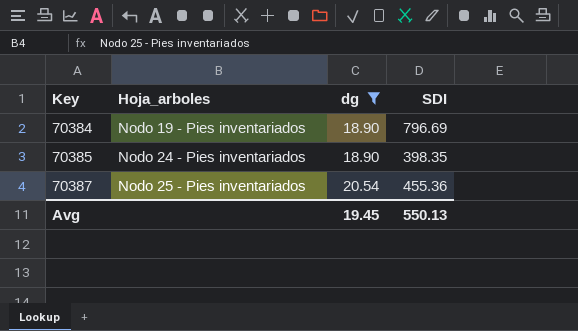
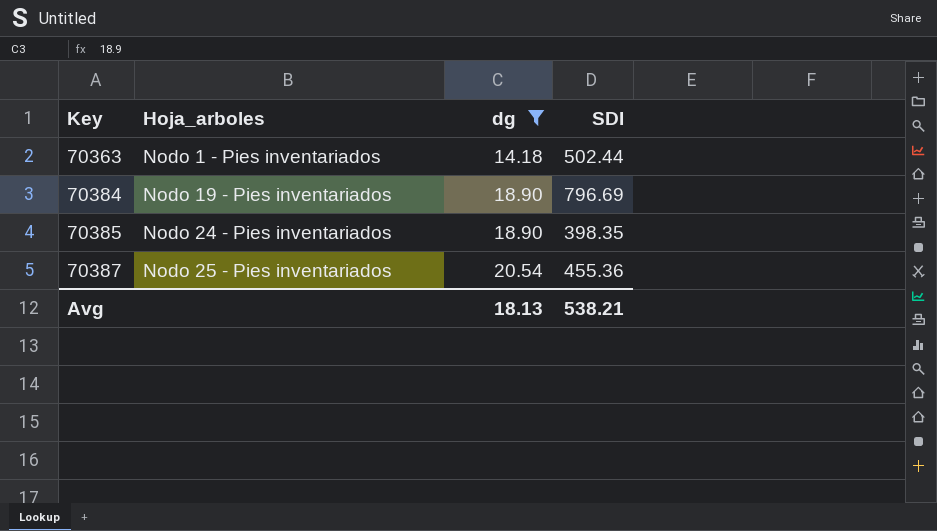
row 70363: none -> Nodo 1 - Pies inventariados | 14.18 | 502.44
Avg | dg: 19.45 -> 18.13
Avg | SDI: 550.13 -> 538.21

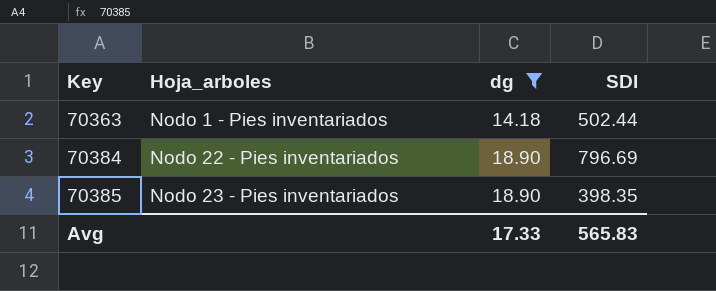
row 70387: Nodo 25 - Pies inventariados | 20.54 | 455.36 -> none
70384 | Hoja_arboles: Nodo 19 - Pies inventariados -> Nodo 22 - Pies inventariados
70385 | Hoja_arboles: Nodo 24 - Pies inventariados -> Nodo 23 - Pies inventariados
Avg | dg: 18.13 -> 17.33
Avg | SDI: 538.21 -> 565.83

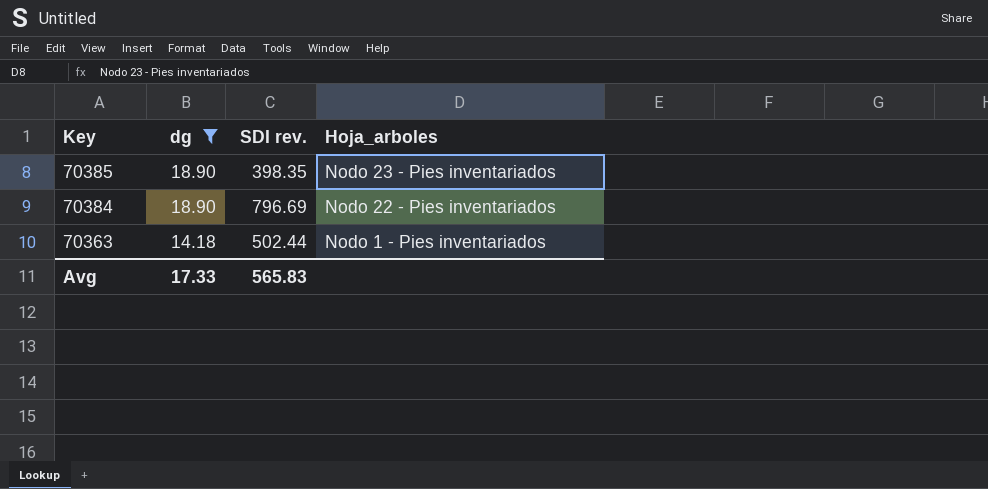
row order: Key ascending -> Key descending
column name: SDI -> SDI rev.
column Hoja_arboles | position: 2 -> 4

